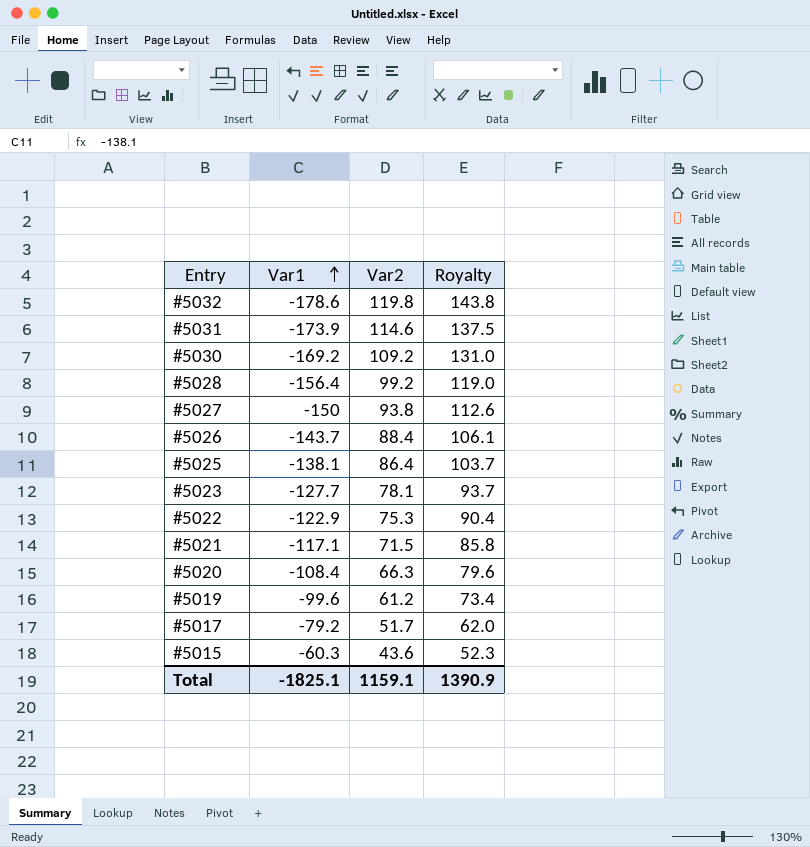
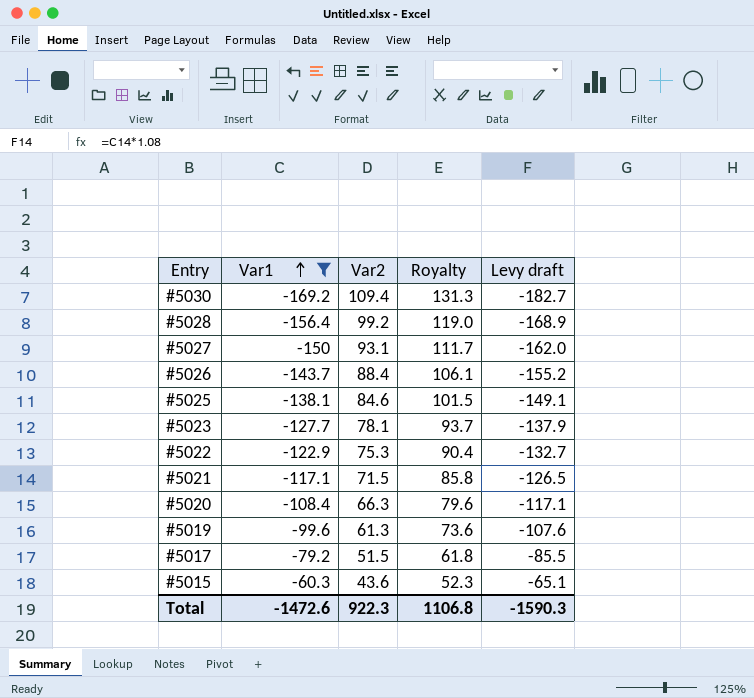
filter: none -> Var1 >= -169.2
column Levy draft | formula: none -> [Var1] * 1.08
#5030 | Var2: 109.2 -> 109.4
#5030 | Royalty: 131.0 -> 131.3
#5027 | Var2: 93.8 -> 93.1
#5027 | Royalty: 112.6 -> 111.7
#5025 | Var2: 86.4 -> 84.6
#5025 | Royalty: 103.7 -> 101.5
#5019 | Var2: 61.2 -> 61.3
#5019 | Royalty: 73.4 -> 73.6
#5017 | Var2: 51.7 -> 51.5
#5017 | Royalty: 62.0 -> 61.8
Total | Var1: -1825.1 -> -1472.6
Total | Var2: 1159.1 -> 922.3
Total | Royalty: 1390.9 -> 1106.8

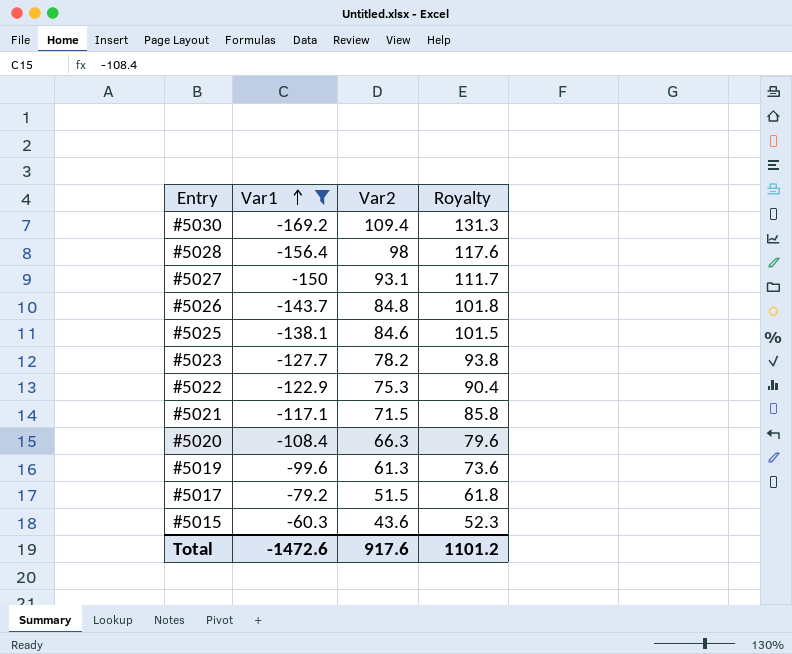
column Levy draft | formula: [Var1] * 1.08 -> none
#5028 | Var2: 99.2 -> 98
#5028 | Royalty: 119.0 -> 117.6
#5026 | Var2: 88.4 -> 84.8
#5026 | Royalty: 106.1 -> 101.8
#5023 | Var2: 78.1 -> 78.2
#5023 | Royalty: 93.7 -> 93.8
Total | Var2: 922.3 -> 917.6
Total | Royalty: 1106.8 -> 1101.2

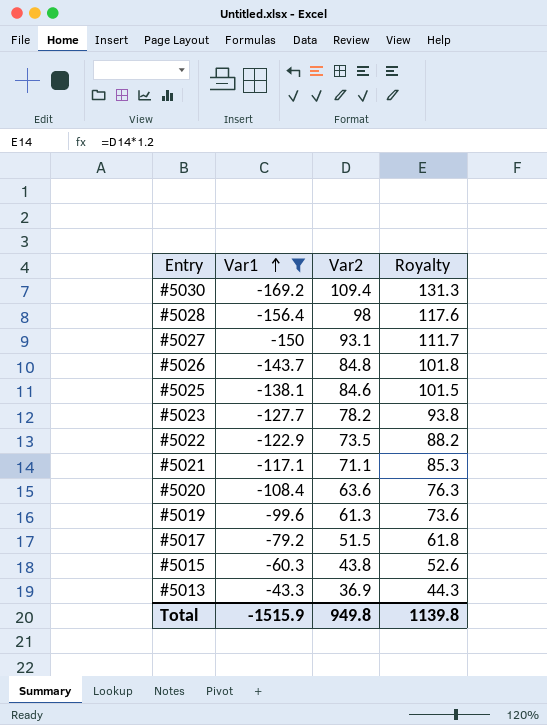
#5022 | Var2: 75.3 -> 73.5
#5022 | Royalty: 90.4 -> 88.2
#5021 | Var2: 71.5 -> 71.1
#5021 | Royalty: 85.8 -> 85.3
#5020 | Var2: 66.3 -> 63.6
#5020 | Royalty: 79.6 -> 76.3
#5015 | Var2: 43.6 -> 43.8
#5015 | Royalty: 52.3 -> 52.6
row #5013: none -> -43.3 | 36.9 | 44.3
Total | Var1: -1472.6 -> -1515.9
Total | Var2: 917.6 -> 949.8
Total | Royalty: 1101.2 -> 1139.8

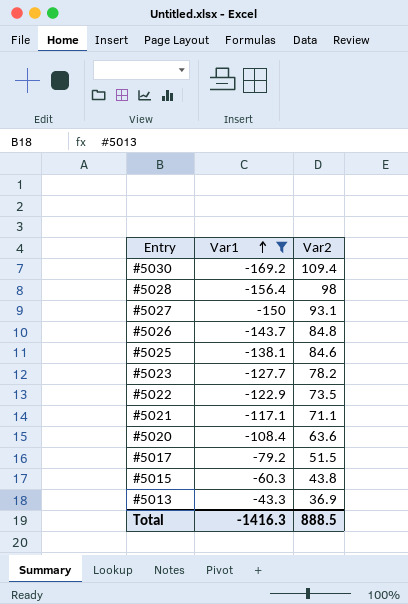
column Royalty | formula: [Var2] * 1.2 -> none
row #5019: -99.6 | 61.3 | 73.6 -> none
Total | Var1: -1515.9 -> -1416.3
Total | Var2: 949.8 -> 888.5

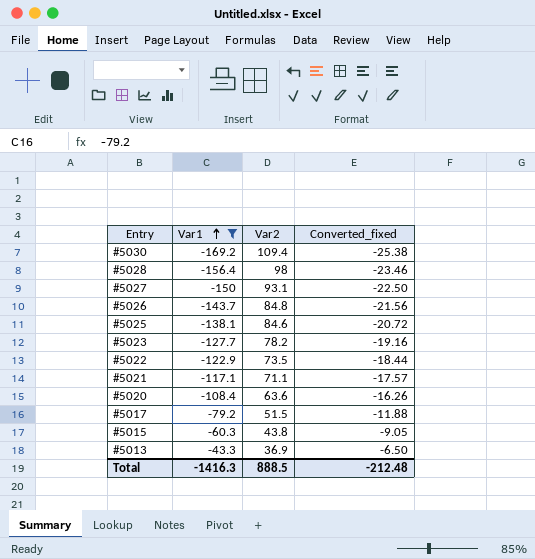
column Converted_fixed | formula: none -> [Var1] * 0.15

